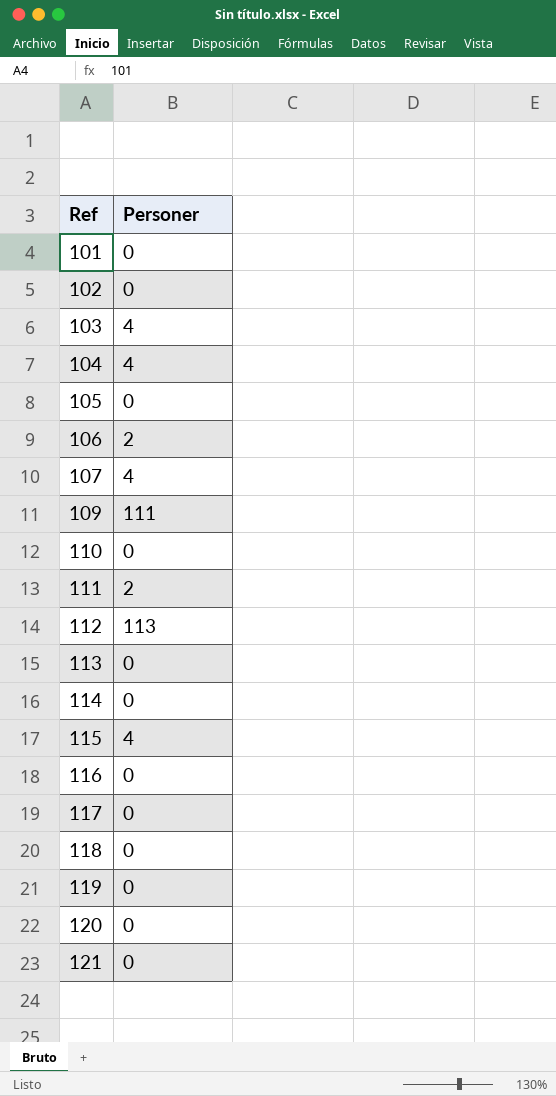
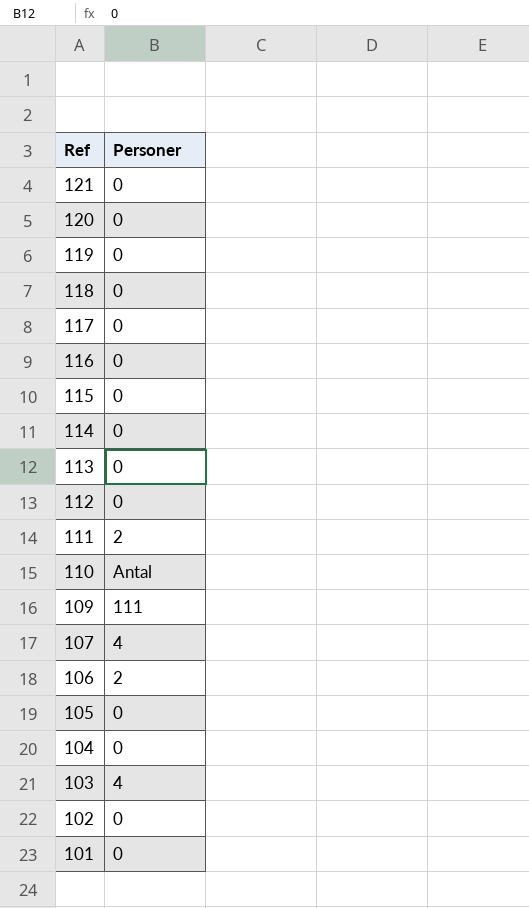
row order: Ref ascending -> Ref descending
115 | Personer: 4 -> 0
112 | Personer: 113 -> 0
110 | Personer: 0 -> Antal
104 | Personer: 4 -> 0

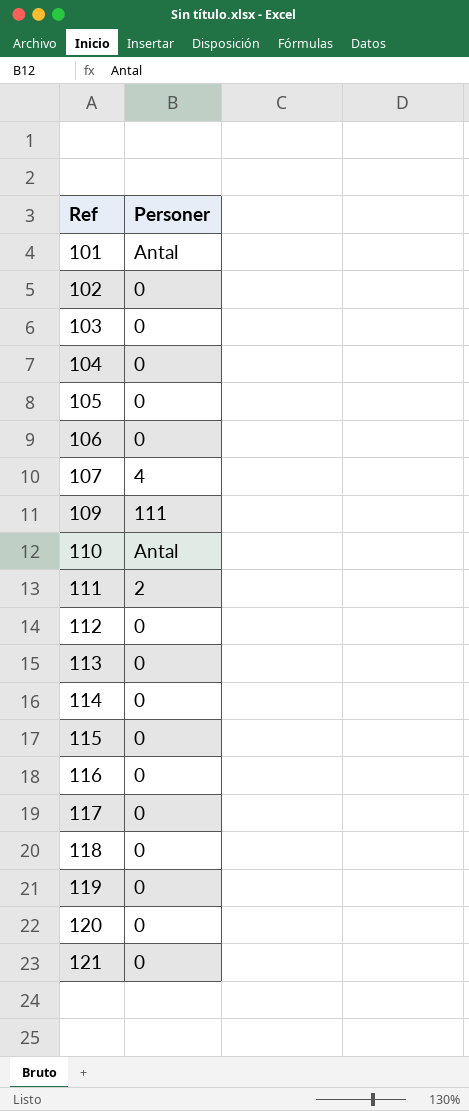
row order: Ref descending -> Ref ascending
101 | Personer: 0 -> Antal
103 | Personer: 4 -> 0
106 | Personer: 2 -> 0

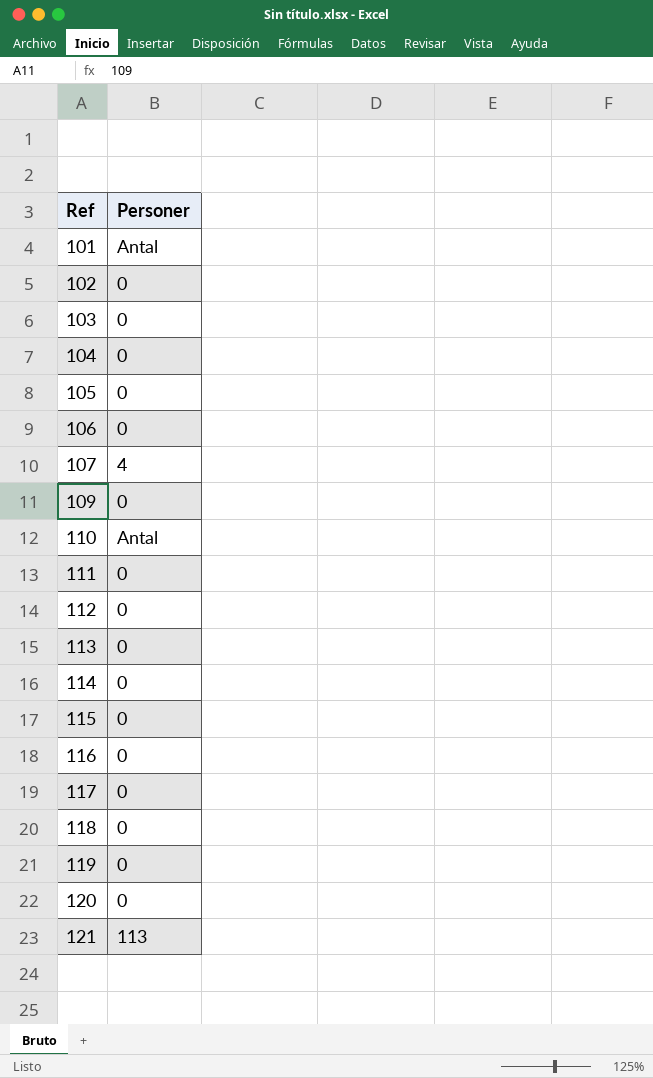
109 | Personer: 111 -> 0
111 | Personer: 2 -> 0
121 | Personer: 0 -> 113

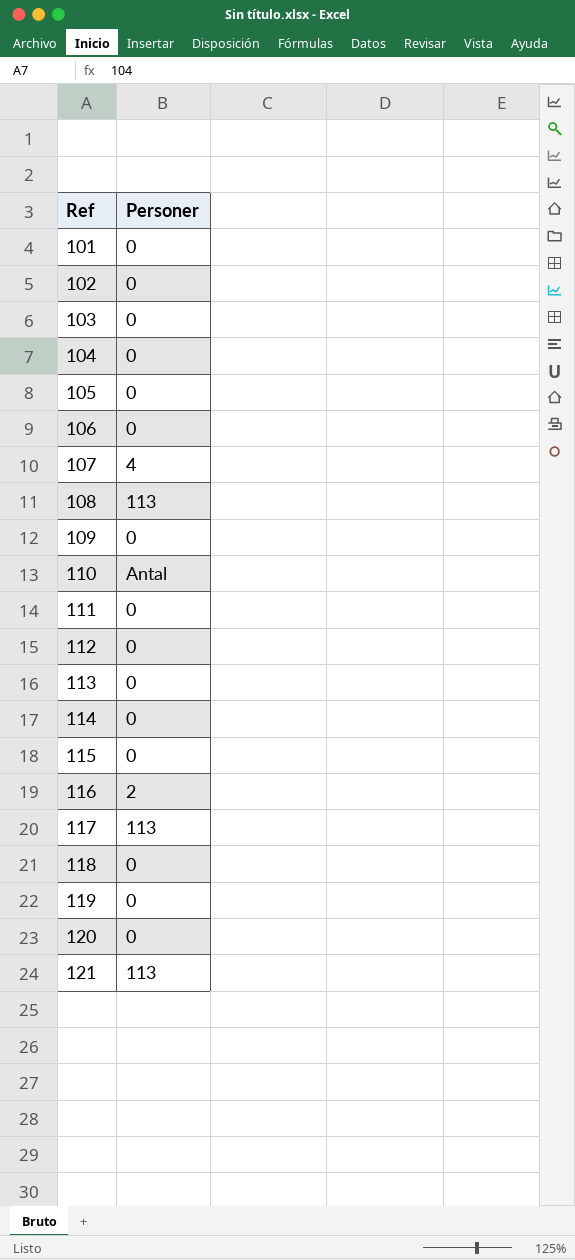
101 | Personer: Antal -> 0
row 108: none -> 113
116 | Personer: 0 -> 2
117 | Personer: 0 -> 113

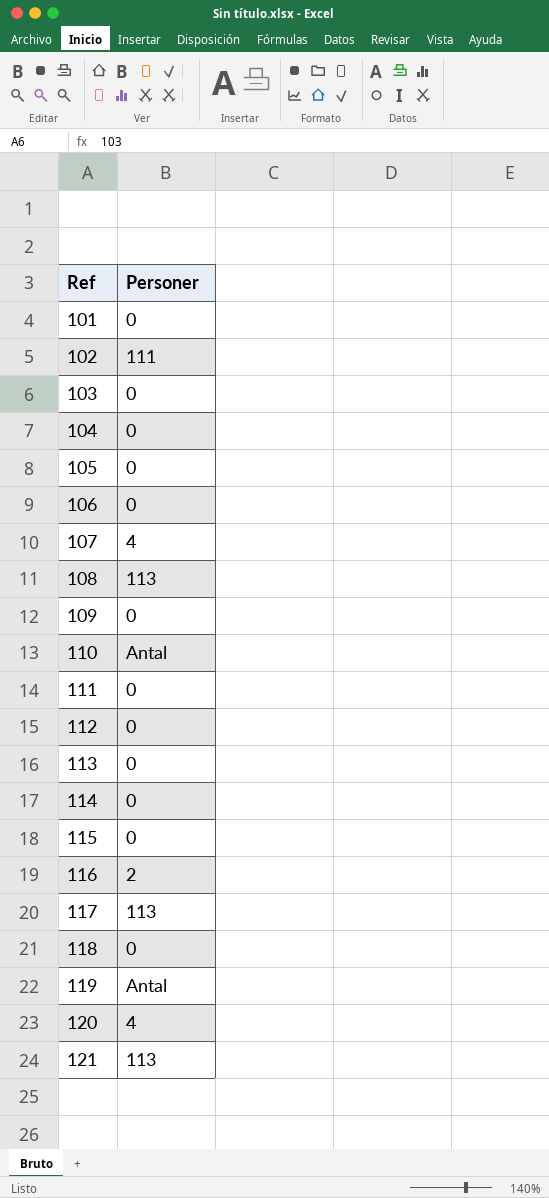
102 | Personer: 0 -> 111
119 | Personer: 0 -> Antal
120 | Personer: 0 -> 4

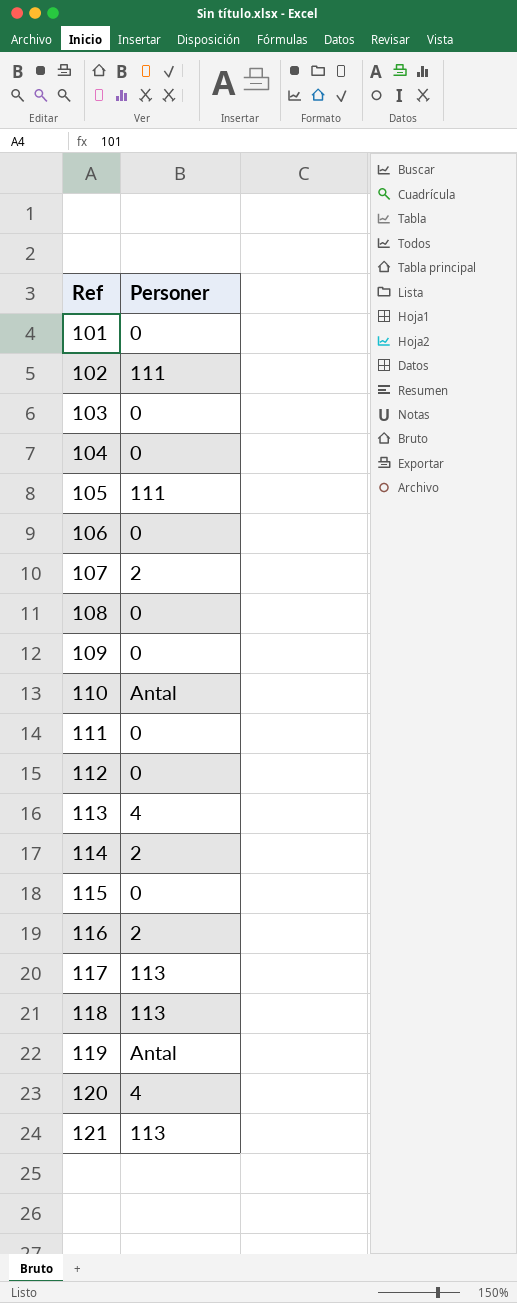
105 | Personer: 0 -> 111
107 | Personer: 4 -> 2
108 | Personer: 113 -> 0
113 | Personer: 0 -> 4
114 | Personer: 0 -> 2
118 | Personer: 0 -> 113

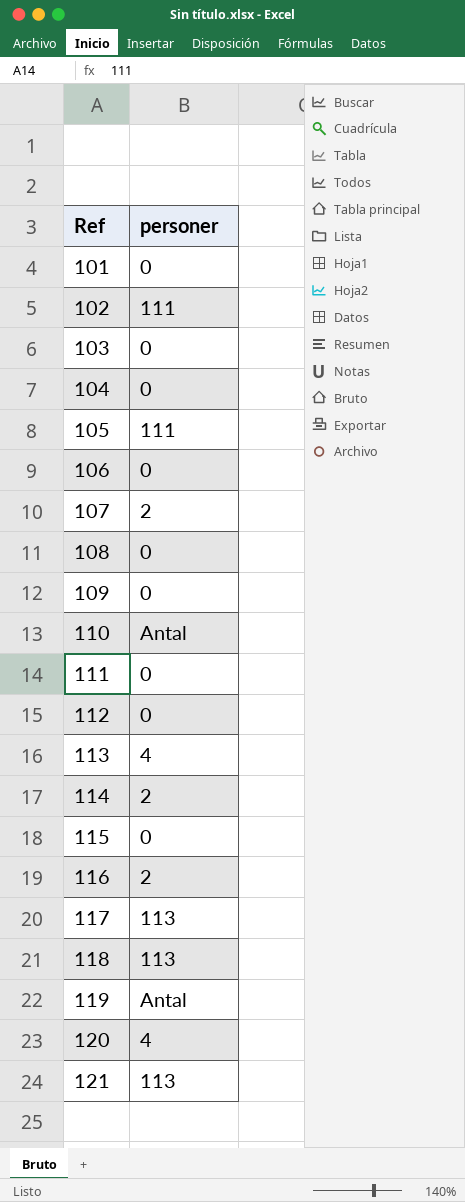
column name: Personer -> personer

